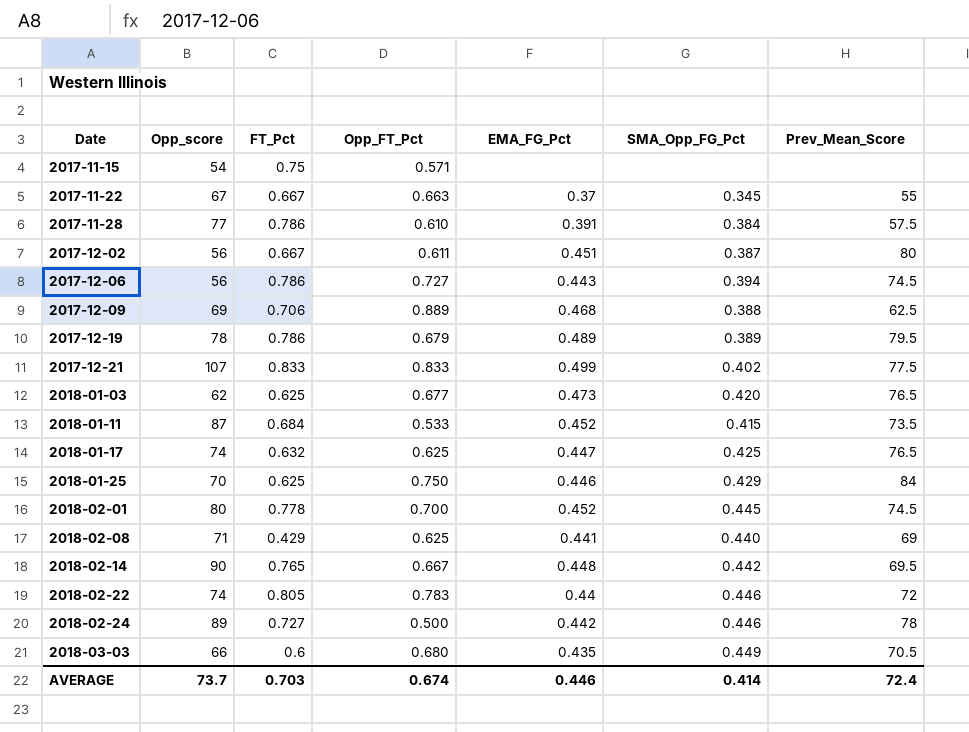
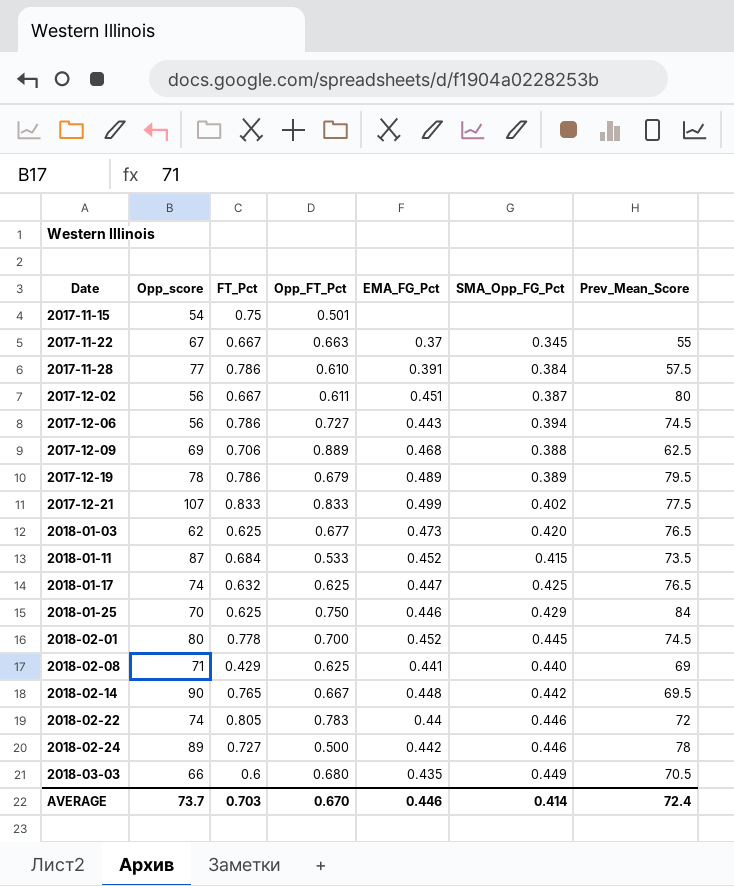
2017-11-15 | Opp_FT_Pct: 0.571 -> 0.501
AVERAGE | Opp_FT_Pct: 0.674 -> 0.670

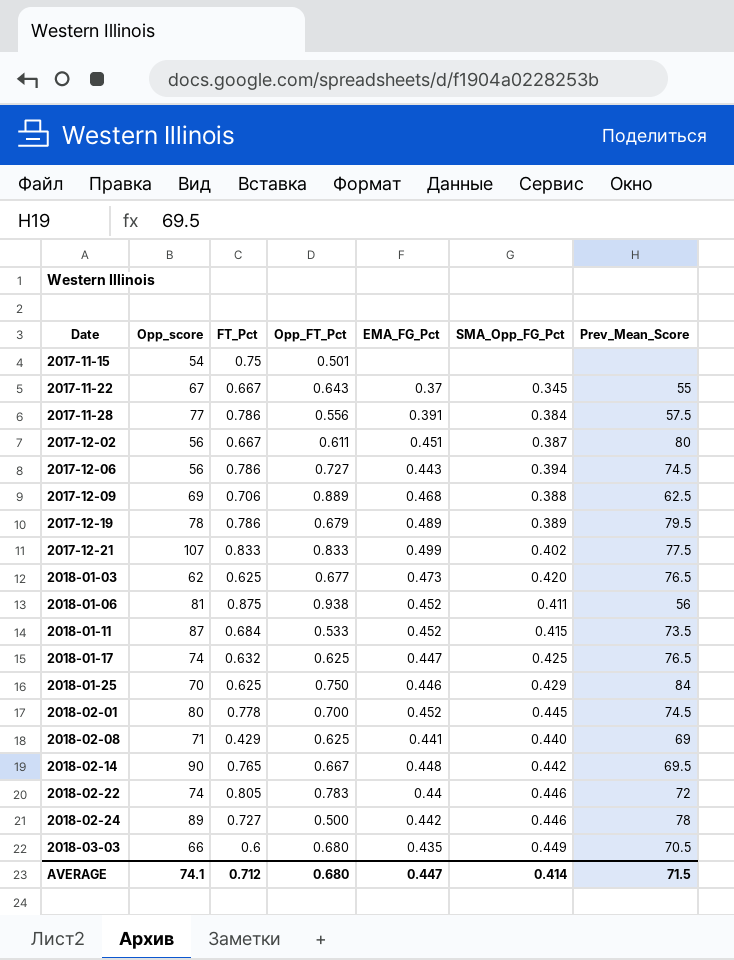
2017-11-22 | Opp_FT_Pct: 0.663 -> 0.643
2017-11-28 | Opp_FT_Pct: 0.610 -> 0.556
row 2018-01-06: none -> 81 | 0.875 | 0.938 | 0.452 | 0.411 | 56
AVERAGE | Opp_score: 73.7 -> 74.1
AVERAGE | FT_Pct: 0.703 -> 0.712
AVERAGE | Opp_FT_Pct: 0.670 -> 0.680
AVERAGE | EMA_FG_Pct: 0.446 -> 0.447
AVERAGE | Prev_Mean_Score: 72.4 -> 71.5

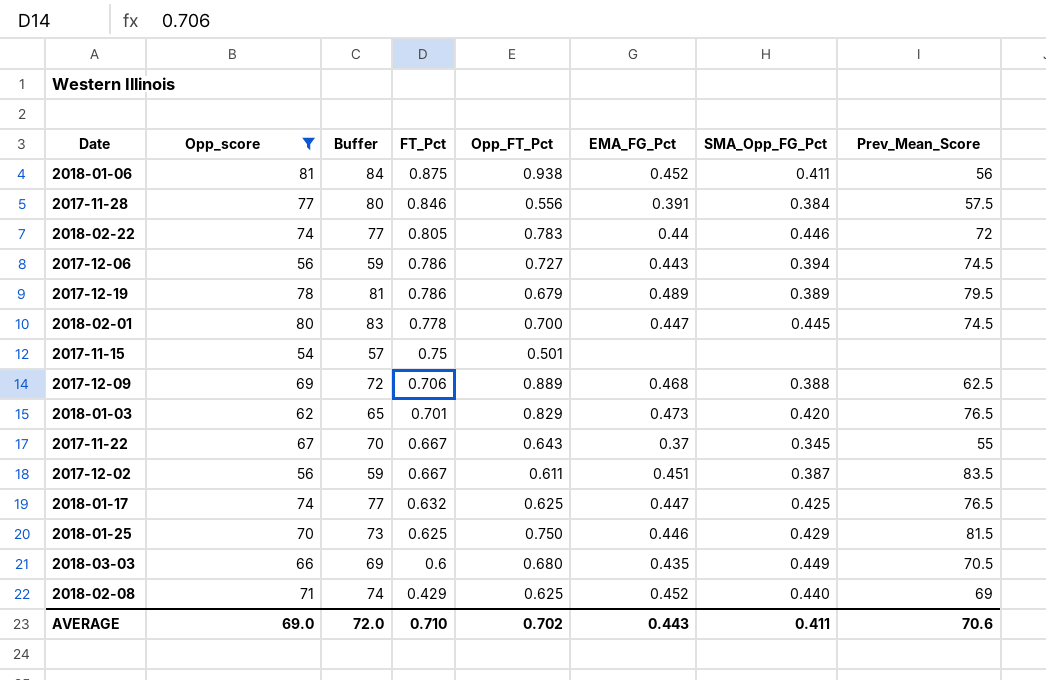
filter: none -> Opp_score <= 81
row order: Date ascending -> FT_Pct descending
column Buffer | formula: none -> [Opp_score] + 3
2017-11-28 | FT_Pct: 0.786 -> 0.846
2018-02-01 | EMA_FG_Pct: 0.452 -> 0.447
2018-01-03 | FT_Pct: 0.625 -> 0.701
2018-01-03 | Opp_FT_Pct: 0.677 -> 0.829
2017-12-02 | Prev_Mean_Score: 80 -> 83.5
2018-01-25 | Prev_Mean_Score: 84 -> 81.5
2018-02-08 | EMA_FG_Pct: 0.441 -> 0.452
AVERAGE | Opp_score: 74.1 -> 69.0
AVERAGE | FT_Pct: 0.712 -> 0.710
AVERAGE | Opp_FT_Pct: 0.680 -> 0.702
AVERAGE | EMA_FG_Pct: 0.447 -> 0.443
AVERAGE | SMA_Opp_FG_Pct: 0.414 -> 0.411
AVERAGE | Prev_Mean_Score: 71.5 -> 70.6

